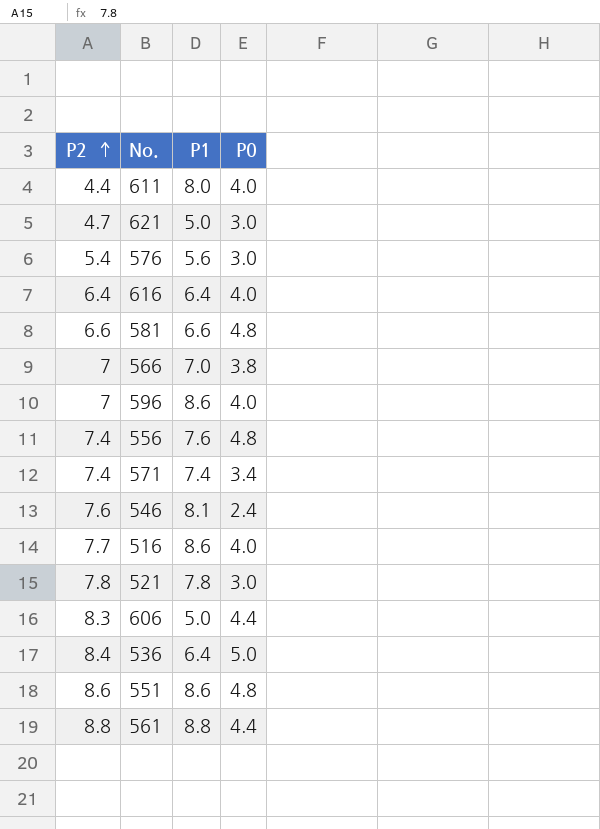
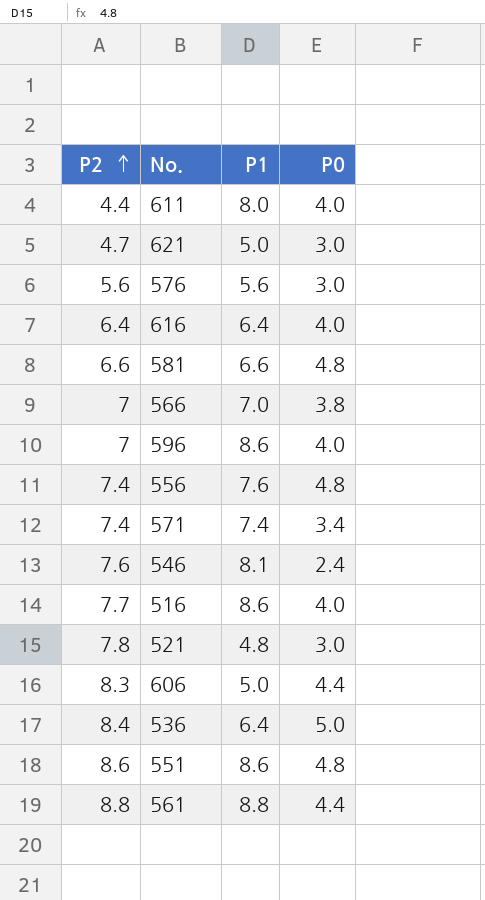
576 | P2: 5.4 -> 5.6
521 | P1: 7.8 -> 4.8

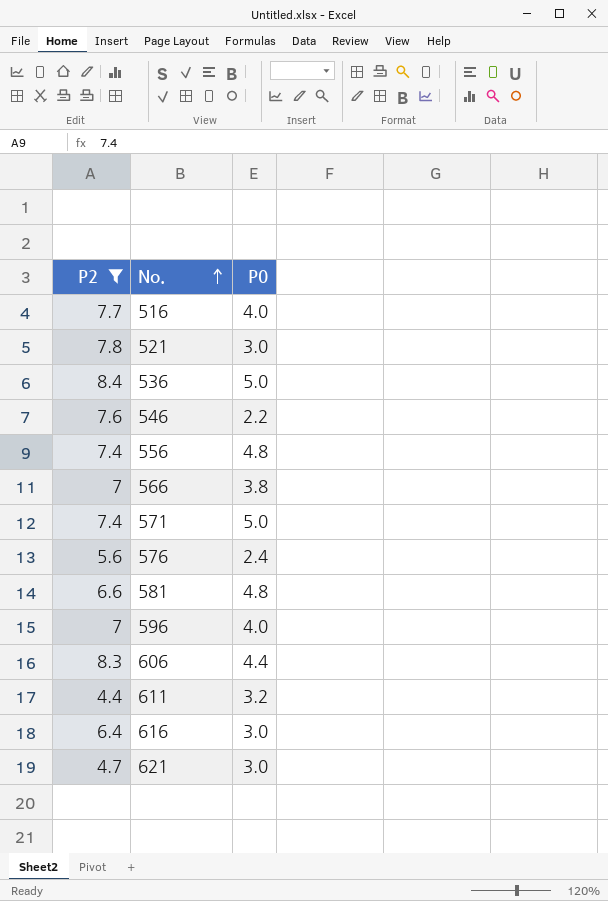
filter: none -> P2 <= 8.4
row order: P2 ascending -> No. ascending
column P1 | position: 3 -> none
546 | P0: 2.4 -> 2.2
571 | P0: 3.4 -> 5.0
576 | P0: 3.0 -> 2.4
611 | P0: 4.0 -> 3.2
616 | P0: 4.0 -> 3.0

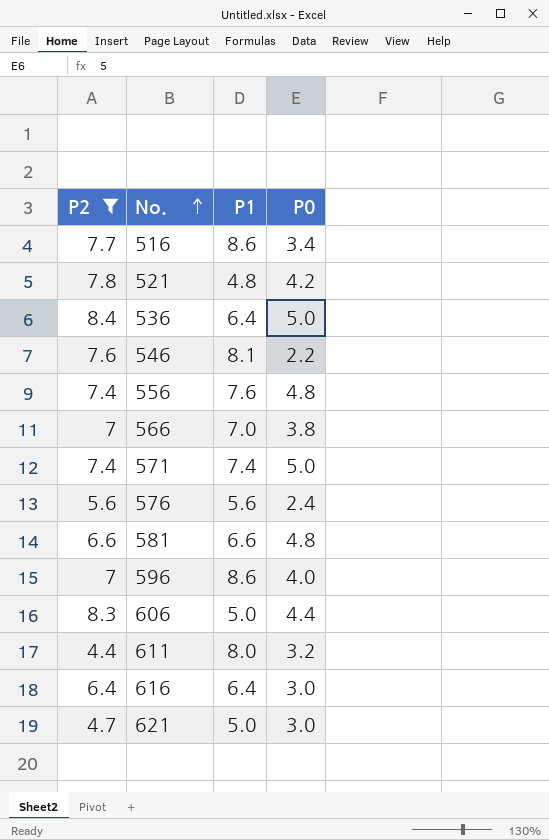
column P1 | position: none -> 3
516 | P0: 4.0 -> 3.4
521 | P0: 3.0 -> 4.2

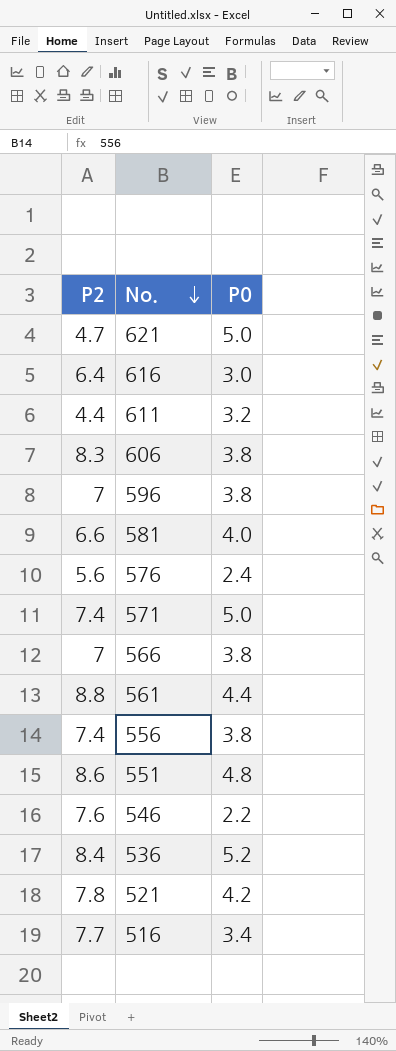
filter: P2 <= 8.4 -> none
row order: No. ascending -> No. descending
column P1 | position: 3 -> none
621 | P0: 3.0 -> 5.0
606 | P0: 4.4 -> 3.8
596 | P0: 4.0 -> 3.8
581 | P0: 4.8 -> 4.0
556 | P0: 4.8 -> 3.8
536 | P0: 5.0 -> 5.2

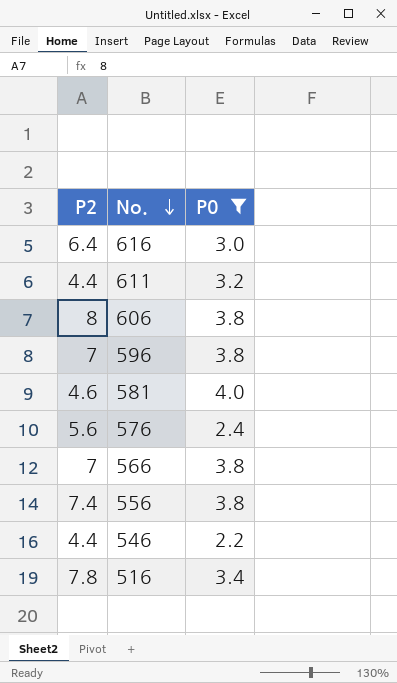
filter: none -> P0 <= 4.0
606 | P2: 8.3 -> 8
581 | P2: 6.6 -> 4.6
546 | P2: 7.6 -> 4.4
516 | P2: 7.7 -> 7.8

